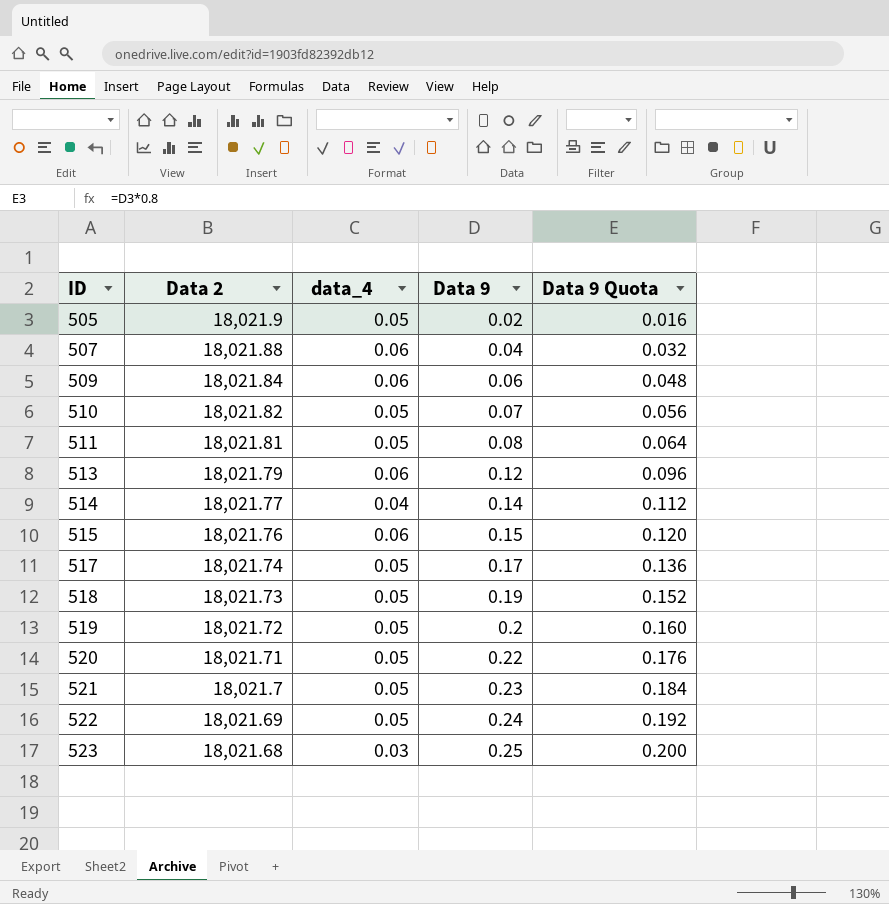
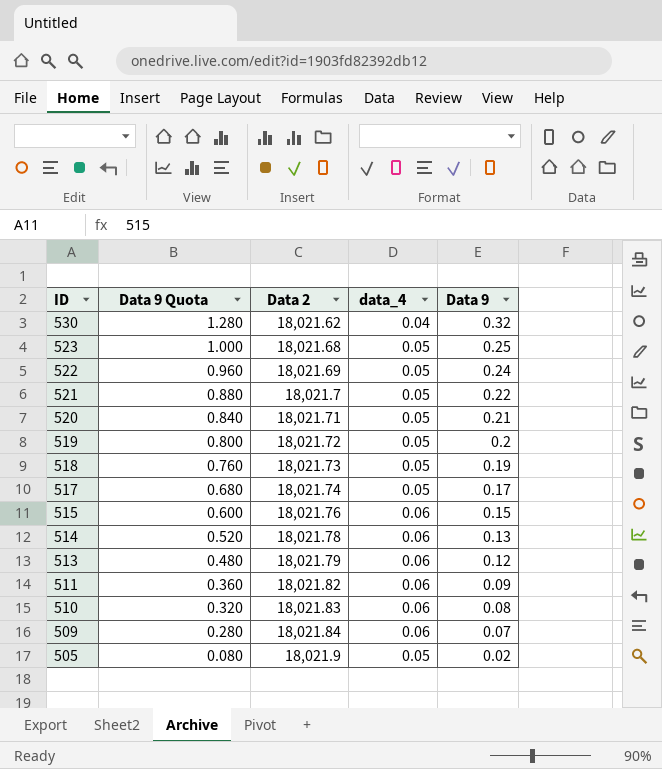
row order: ID ascending -> ID descending
column Data 9 Quota | formula: [Data 9] * 0.8 -> [Data 9] * 4
column Data 9 Quota | position: 5 -> 2
row 507: 18,021.88 | 0.06 | 0.04 | 0.032 -> none
row 530: none -> 1.280 | 18,021.62 | 0.04 | 0.32
523 | data_4: 0.03 -> 0.05
521 | Data 9: 0.23 -> 0.22
520 | Data 9: 0.22 -> 0.21
514 | Data 2: 18,021.77 -> 18,021.78
514 | data_4: 0.04 -> 0.06
514 | Data 9: 0.14 -> 0.13
511 | Data 2: 18,021.81 -> 18,021.82
511 | data_4: 0.05 -> 0.06
511 | Data 9: 0.08 -> 0.09
510 | Data 2: 18,021.82 -> 18,021.83
510 | data_4: 0.05 -> 0.06
510 | Data 9: 0.07 -> 0.08
509 | Data 9: 0.06 -> 0.07

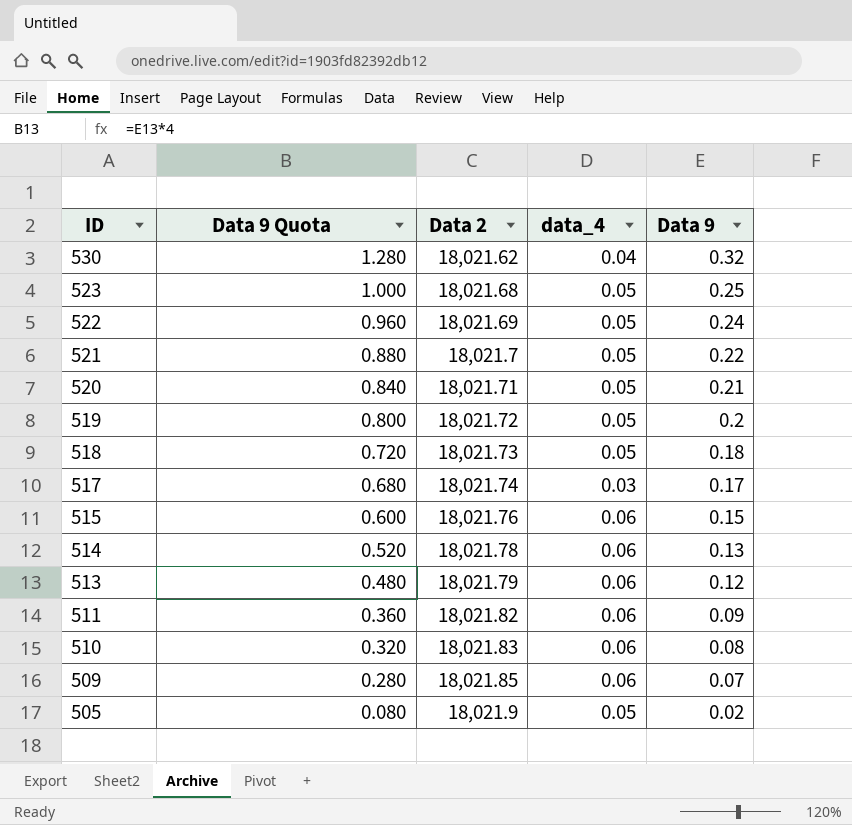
518 | Data 9 Quota: 0.760 -> 0.720
518 | Data 9: 0.19 -> 0.18
517 | data_4: 0.05 -> 0.03
509 | Data 2: 18,021.84 -> 18,021.85

